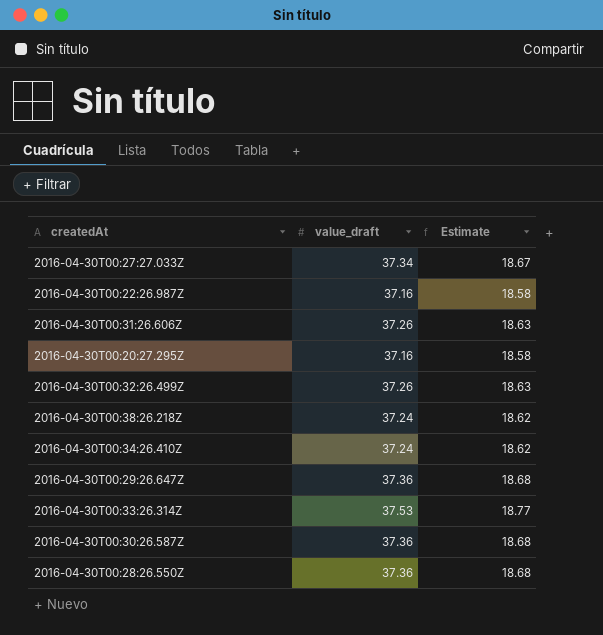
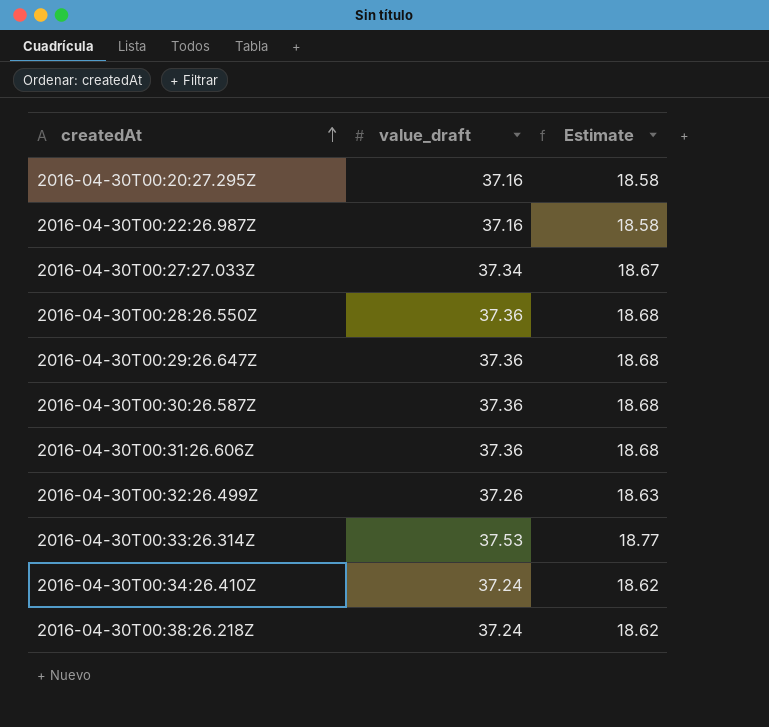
row order: none -> createdAt ascending
2016-04-30T00:31:26.606Z | value_draft: 37.26 -> 37.36
2016-04-30T00:31:26.606Z | Estimate: 18.63 -> 18.68

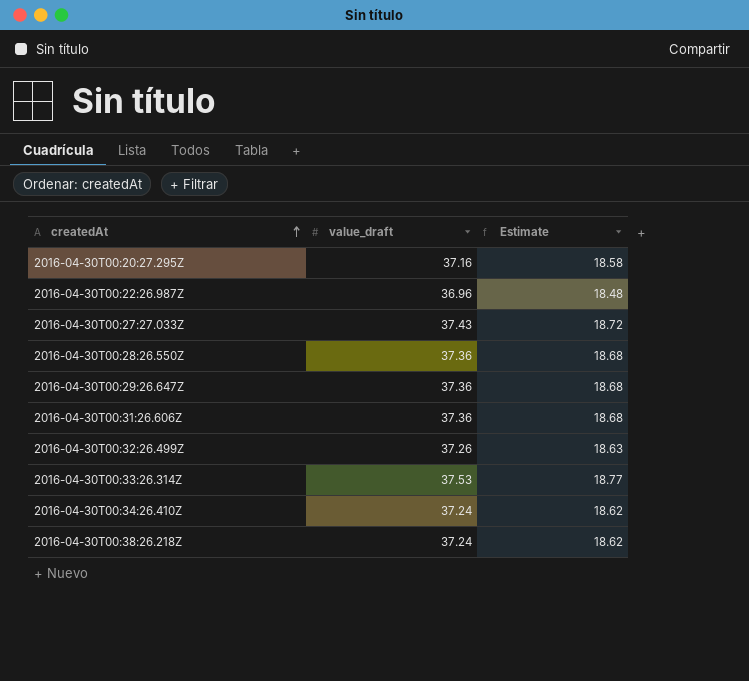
row 2016-04-30T00:30:26.587Z: 37.36 | 18.68 -> none
2016-04-30T00:22:26.987Z | value_draft: 37.16 -> 36.96
2016-04-30T00:22:26.987Z | Estimate: 18.58 -> 18.48
2016-04-30T00:27:27.033Z | value_draft: 37.34 -> 37.43
2016-04-30T00:27:27.033Z | Estimate: 18.67 -> 18.72

